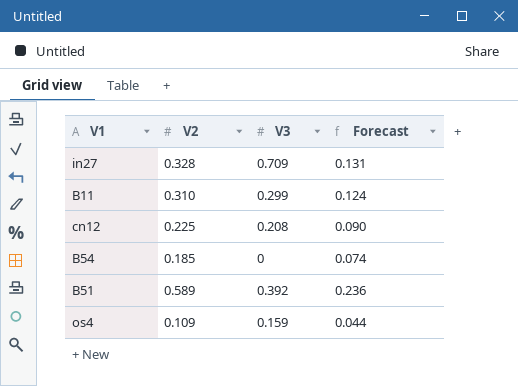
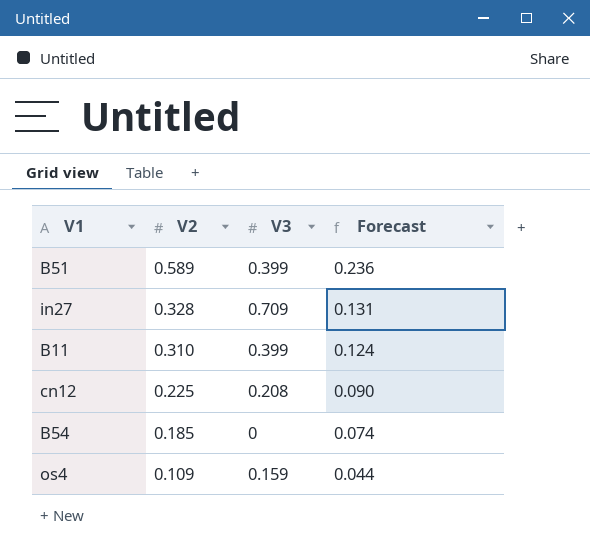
row order: none -> V2 descending
B51 | V3: 0.392 -> 0.399
B11 | V3: 0.299 -> 0.399

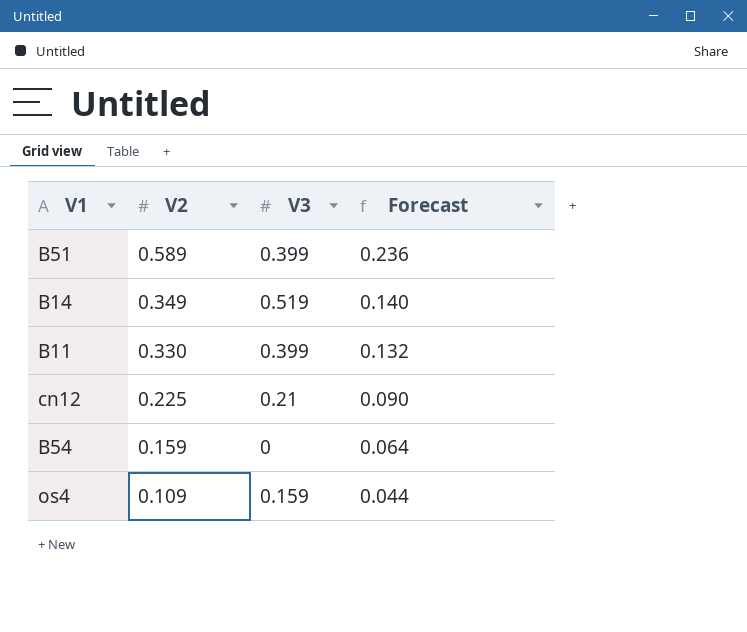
row in27: 0.328 | 0.709 | 0.131 -> none
row B14: none -> 0.349 | 0.519 | 0.140
B11 | V2: 0.310 -> 0.330
B11 | Forecast: 0.124 -> 0.132
cn12 | V3: 0.208 -> 0.21
B54 | V2: 0.185 -> 0.159
B54 | Forecast: 0.074 -> 0.064

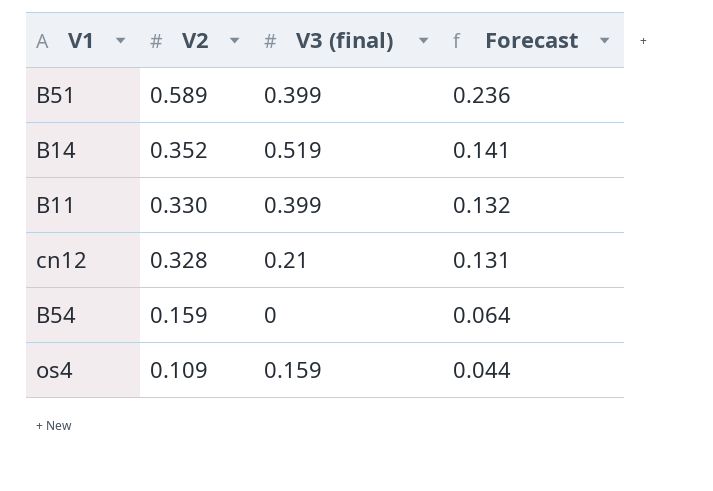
column name: V3 -> V3 (final)
B14 | V2: 0.349 -> 0.352
B14 | Forecast: 0.140 -> 0.141
cn12 | V2: 0.225 -> 0.328
cn12 | Forecast: 0.090 -> 0.131

